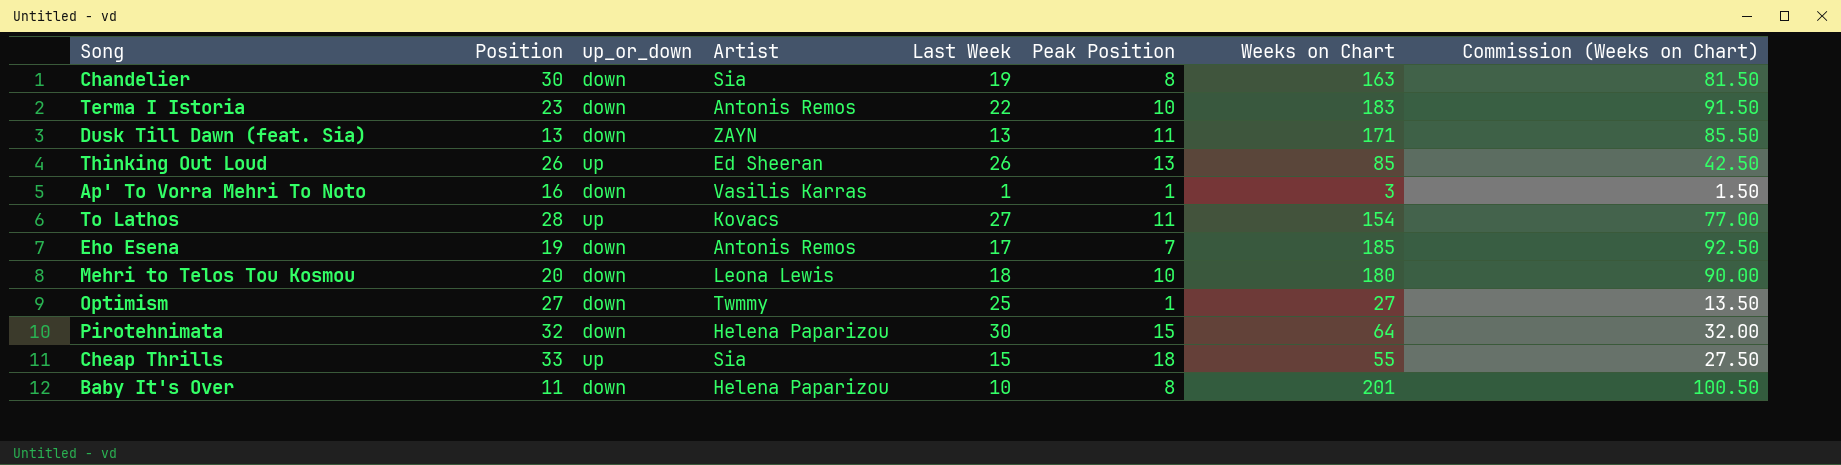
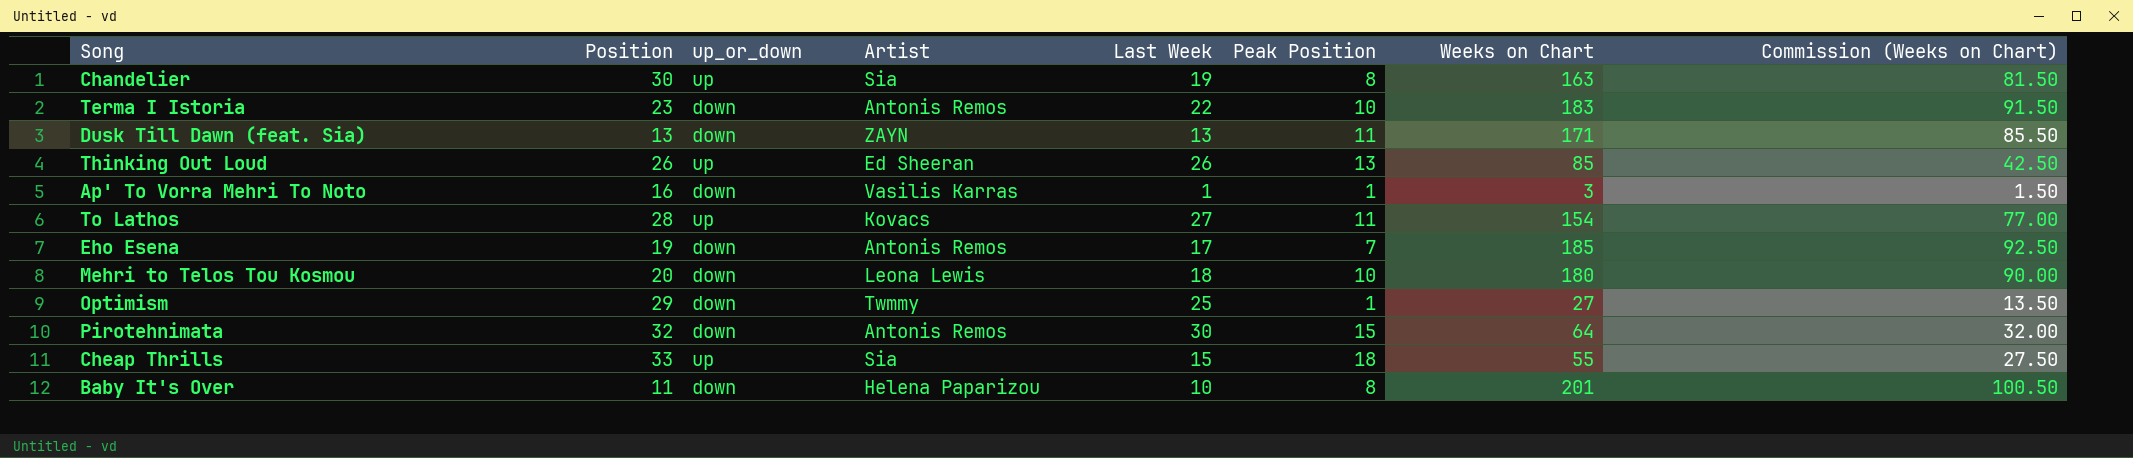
Chandelier | up_or_down: down -> up
Optimism | Position: 27 -> 29
Pirotehnimata | Artist: Helena Paparizou -> Antonis Remos

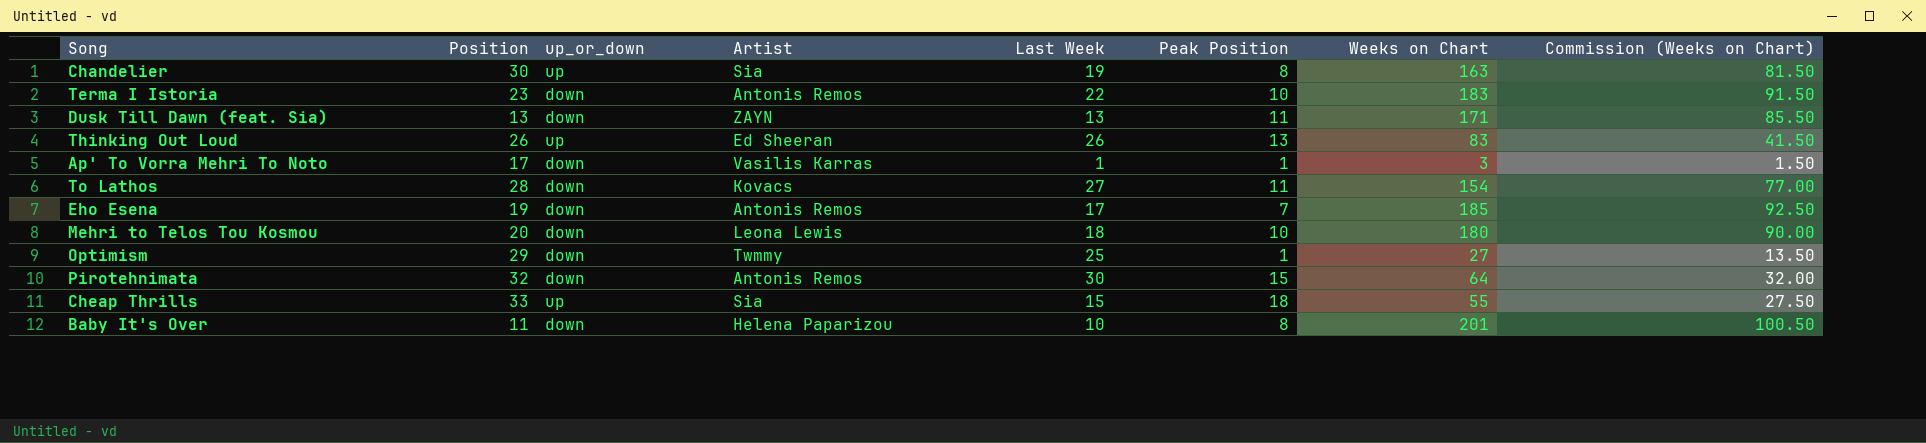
Thinking Out Loud | Weeks on Chart: 85 -> 83
Thinking Out Loud | Commission (Weeks on Chart): 42.50 -> 41.50
Ap' To Vorra Mehri To Noto | Position: 16 -> 17
To Lathos | up_or_down: up -> down

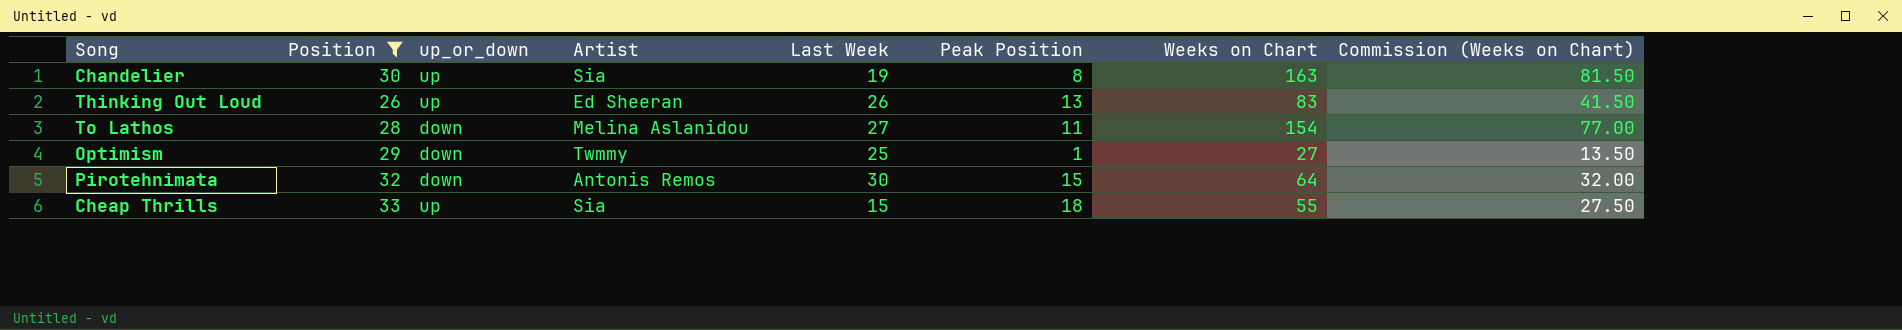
filter: none -> Position >= 26
To Lathos | Artist: Kovacs -> Melina Aslanidou

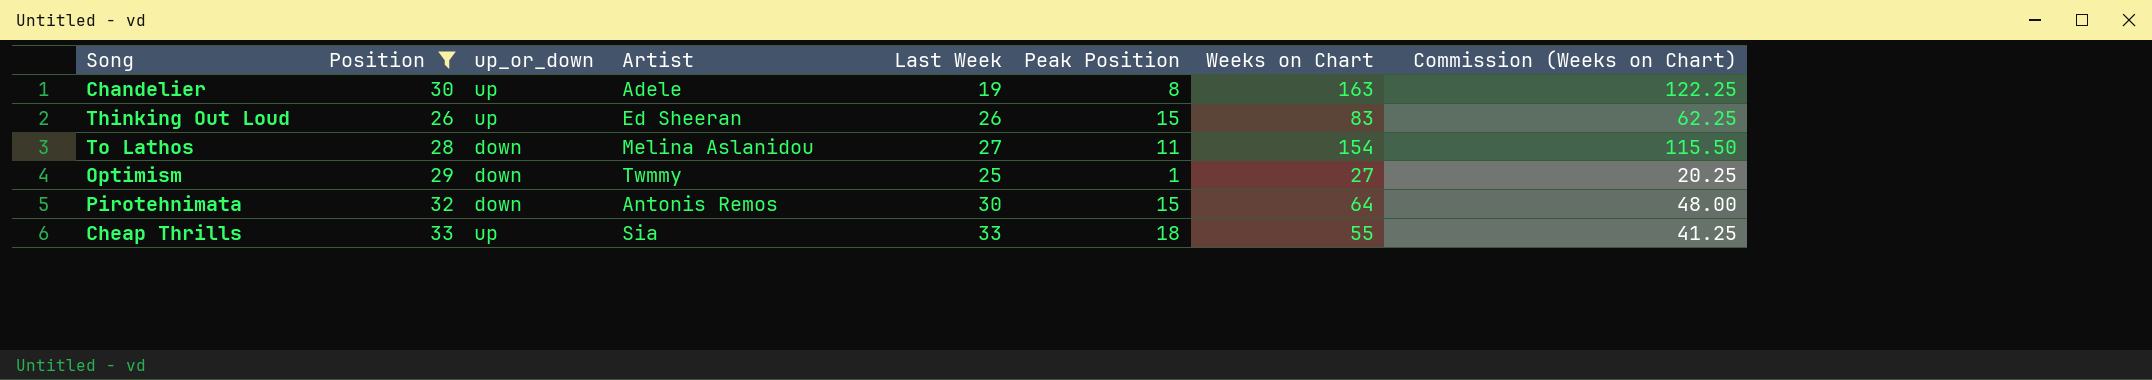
column Commission (Weeks on Chart) | formula: [Weeks on Chart] * 0.5 -> [Weeks on Chart] * 0.75
Chandelier | Artist: Sia -> Adele
Thinking Out Loud | Peak Position: 13 -> 15
Cheap Thrills | Last Week: 15 -> 33

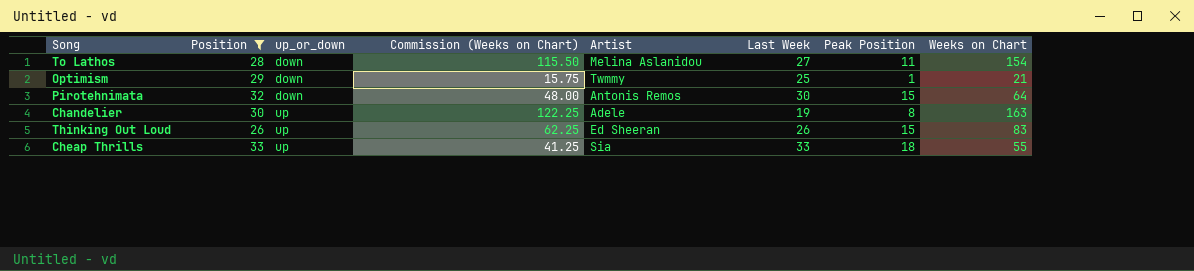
row order: none -> up_or_down ascending
column Commission (Weeks on Chart) | position: 8 -> 4
Optimism | Commission (Weeks on Chart): 20.25 -> 15.75
Optimism | Weeks on Chart: 27 -> 21

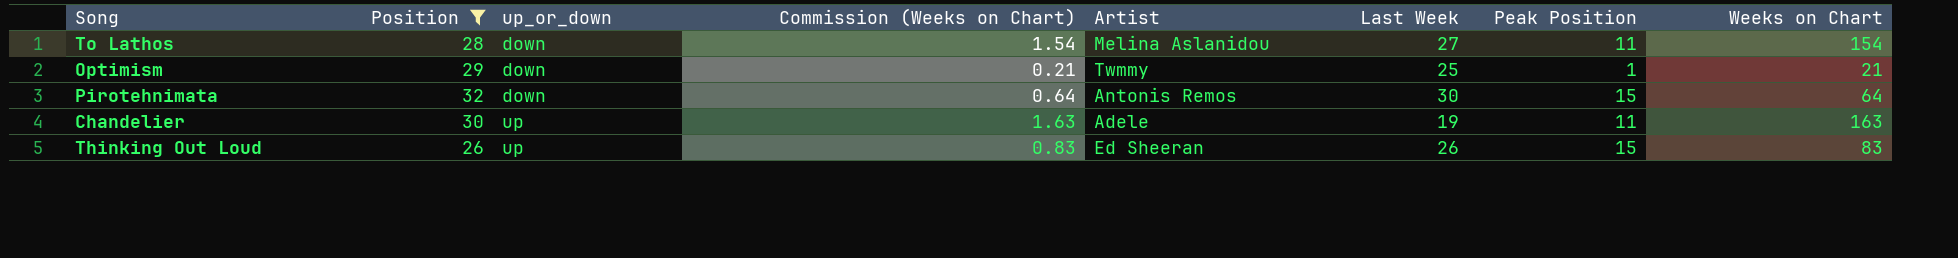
column Commission (Weeks on Chart) | formula: [Weeks on Chart] * 0.75 -> [Weeks on Chart] * 0.01
row Cheap Thrills: 33 | up | 41.25 | Sia | 33 | 18 | 55 -> none
Chandelier | Peak Position: 8 -> 11

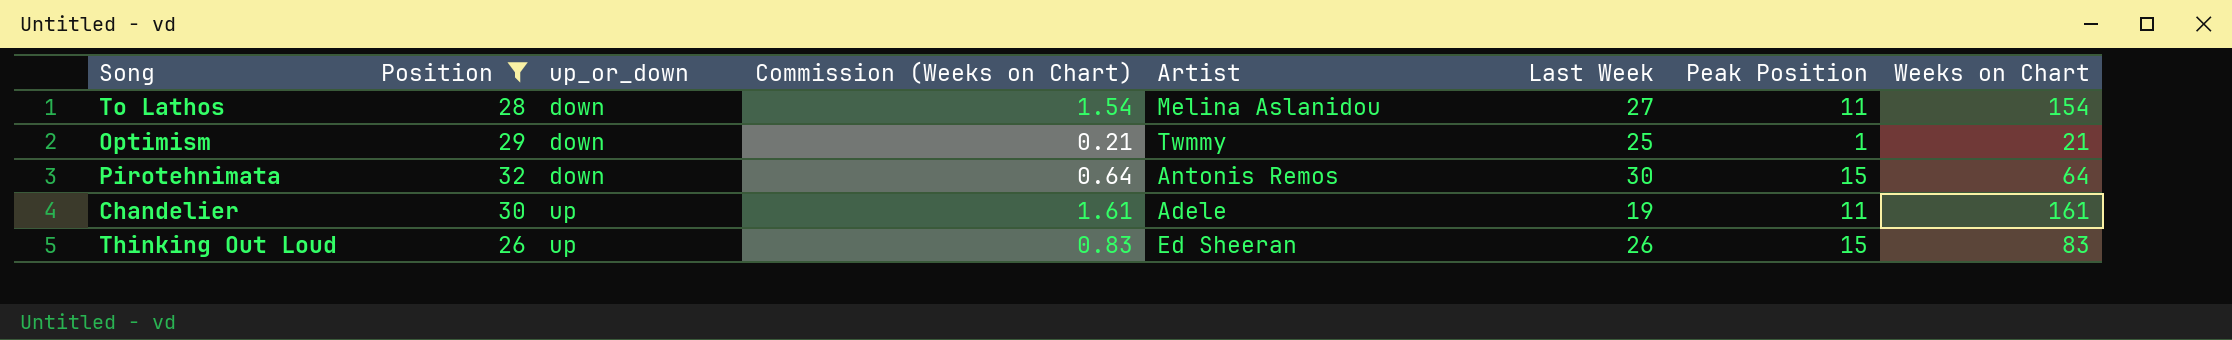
Chandelier | Commission (Weeks on Chart): 1.63 -> 1.61
Chandelier | Weeks on Chart: 163 -> 161

